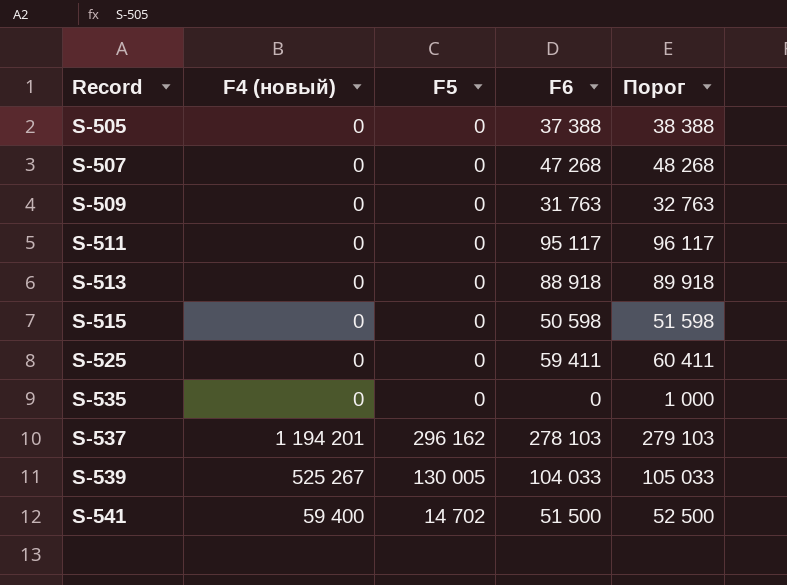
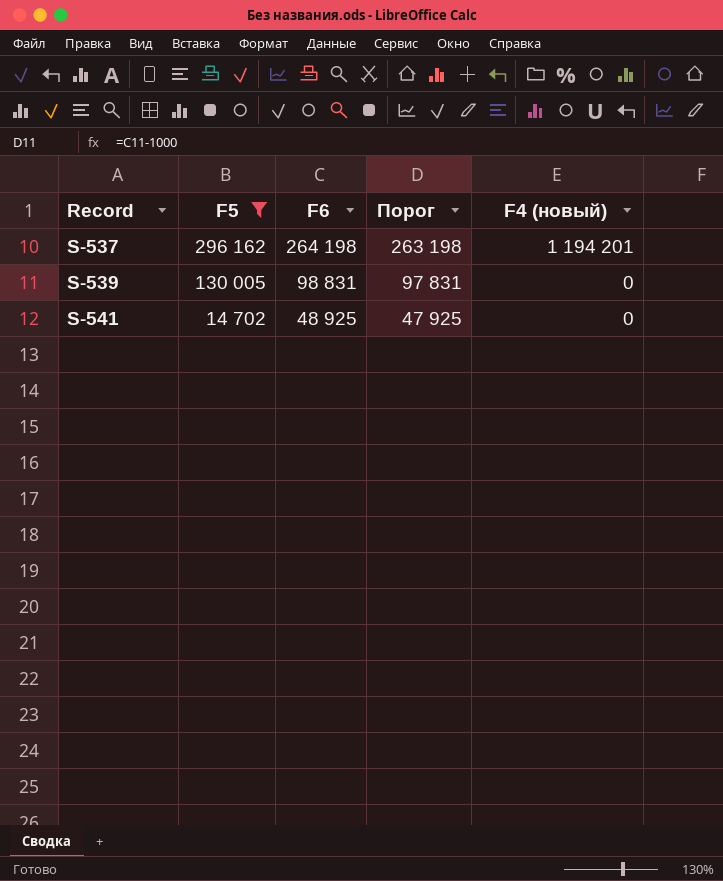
filter: none -> F5 != 0
column Порог | formula: [F6] + 1000 -> [F6] - 1000
column F4 (новый) | position: 2 -> 5
S-537 | F6: 278 103 -> 264 198
S-539 | F6: 104 033 -> 98 831
S-539 | F4 (новый): 525 267 -> 0
S-541 | F6: 51 500 -> 48 925
S-541 | F4 (новый): 59 400 -> 0

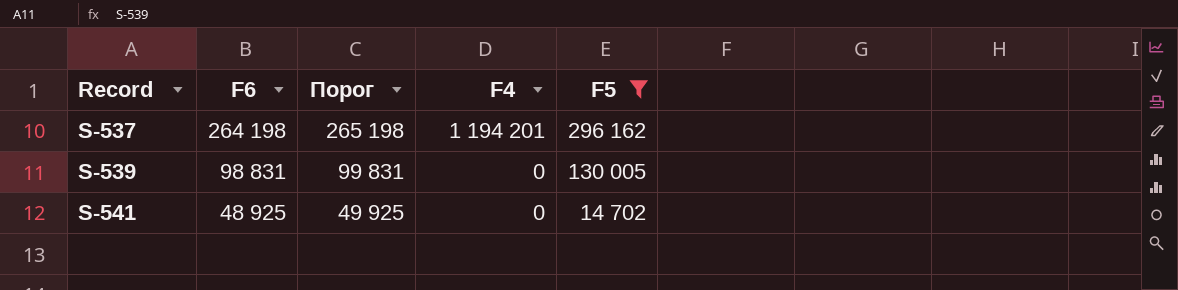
column Порог | formula: [F6] - 1000 -> [F6] + 1000
column name: F4 (новый) -> F4
column F5 | position: 2 -> 5

